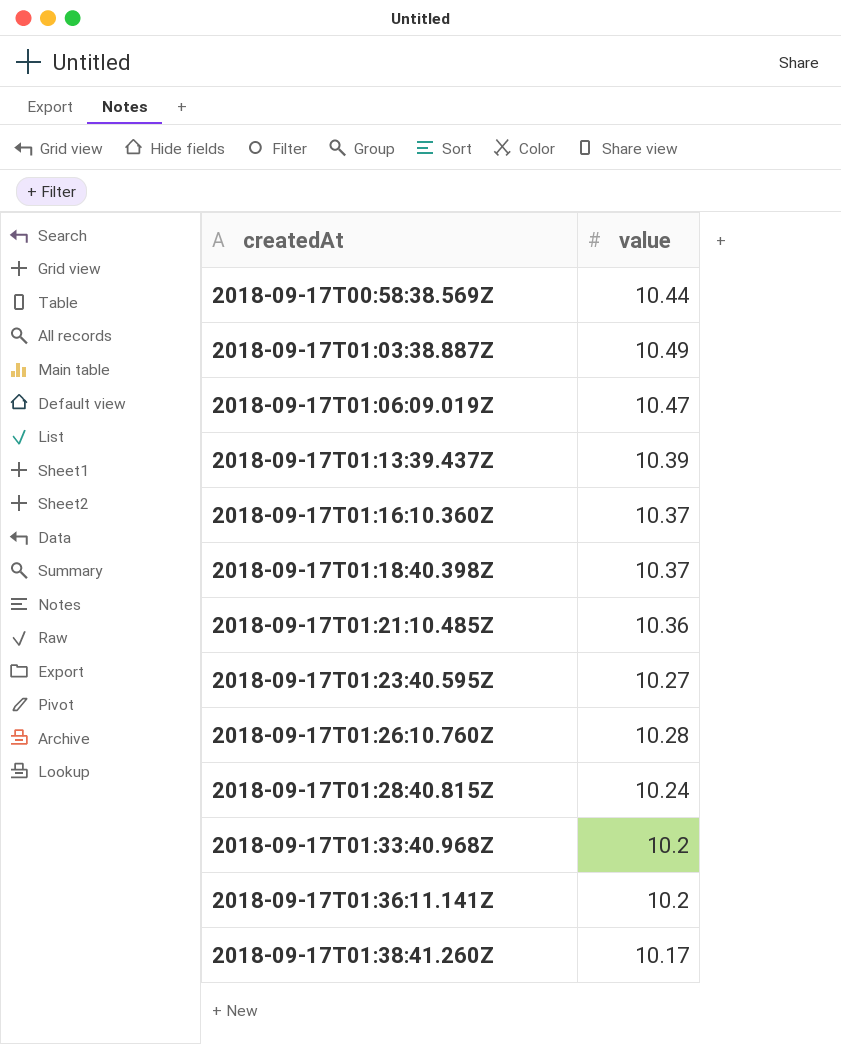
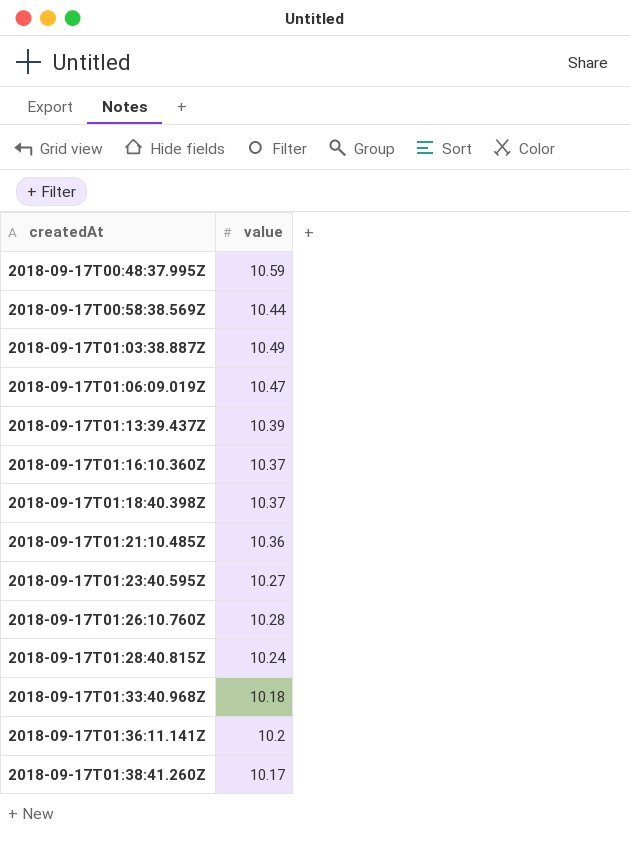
row 2018-09-17T00:48:37.995Z: none -> 10.59
2018-09-17T01:33:40.968Z | value: 10.2 -> 10.18

